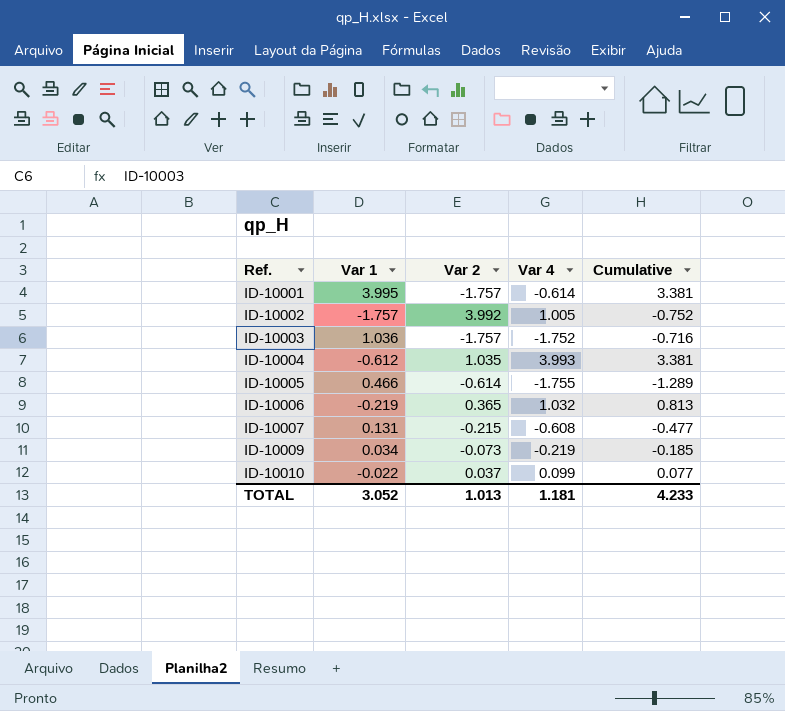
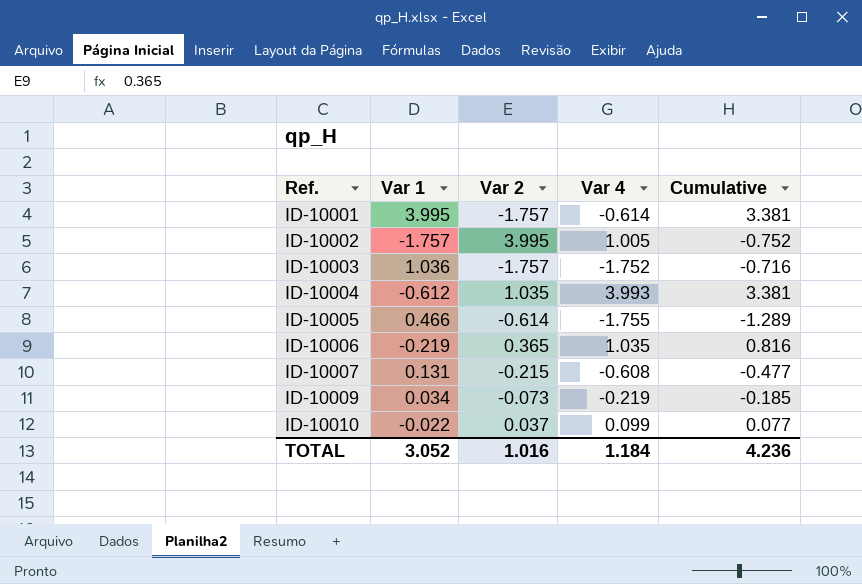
ID-10002 | Var 2: 3.992 -> 3.995
ID-10006 | Var 4: 1.032 -> 1.035
ID-10006 | Cumulative: 0.813 -> 0.816
TOTAL | Var 2: 1.013 -> 1.016
TOTAL | Var 4: 1.181 -> 1.184
TOTAL | Cumulative: 4.233 -> 4.236

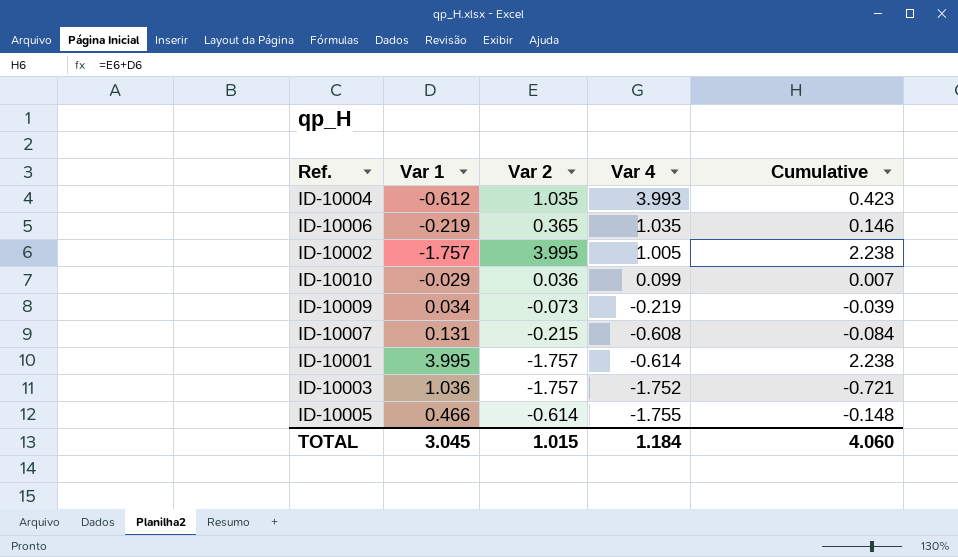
row order: Ref. ascending -> Var 4 descending
column Cumulative | formula: [Var 1] + [Var 4] -> [Var 1] + [Var 2]
ID-10010 | Var 1: -0.022 -> -0.029
ID-10010 | Var 2: 0.037 -> 0.036
TOTAL | Var 1: 3.052 -> 3.045
TOTAL | Var 2: 1.016 -> 1.015
TOTAL | Cumulative: 4.236 -> 4.060

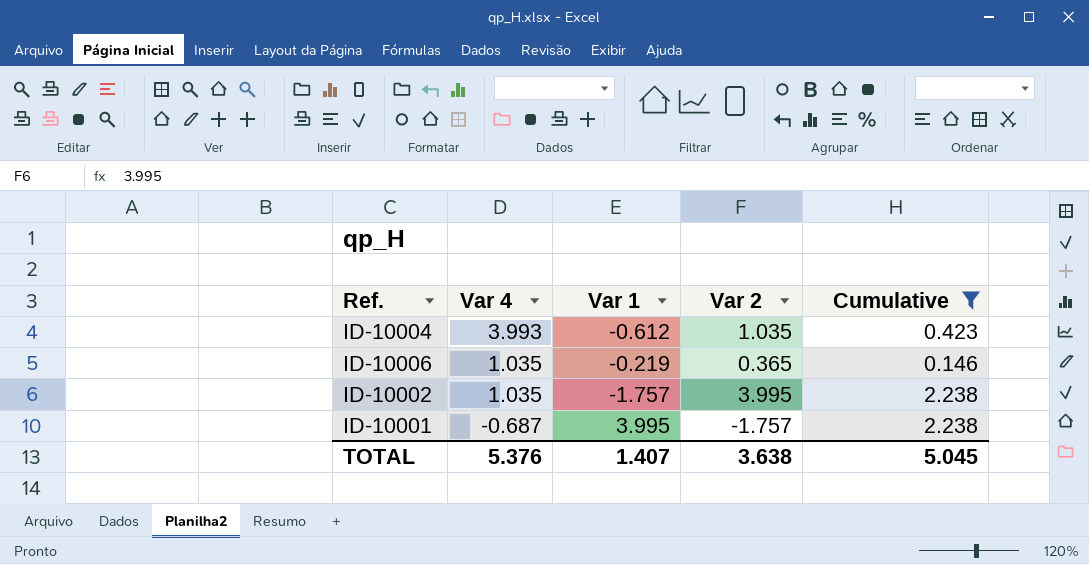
filter: none -> Cumulative >= 0.146
column Var 4 | position: 4 -> 2
ID-10002 | Var 4: 1.005 -> 1.035
ID-10001 | Var 4: -0.614 -> -0.687
TOTAL | Var 4: 1.184 -> 5.376
TOTAL | Var 1: 3.045 -> 1.407
TOTAL | Var 2: 1.015 -> 3.638
TOTAL | Cumulative: 4.060 -> 5.045

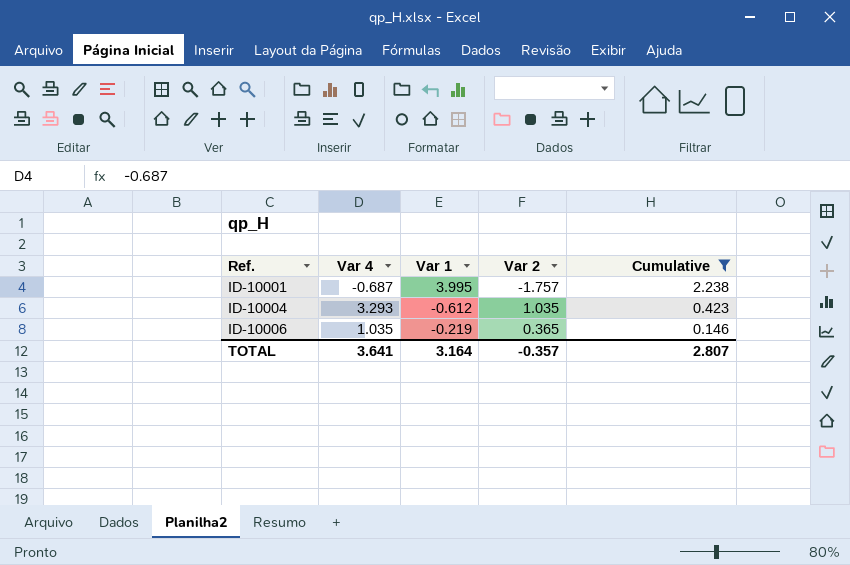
row order: Var 4 descending -> Ref. ascending
row ID-10002: 1.035 | -1.757 | 3.995 | 2.238 -> none
ID-10004 | Var 4: 3.993 -> 3.293
TOTAL | Var 4: 5.376 -> 3.641
TOTAL | Var 1: 1.407 -> 3.164
TOTAL | Var 2: 3.638 -> -0.357
TOTAL | Cumulative: 5.045 -> 2.807

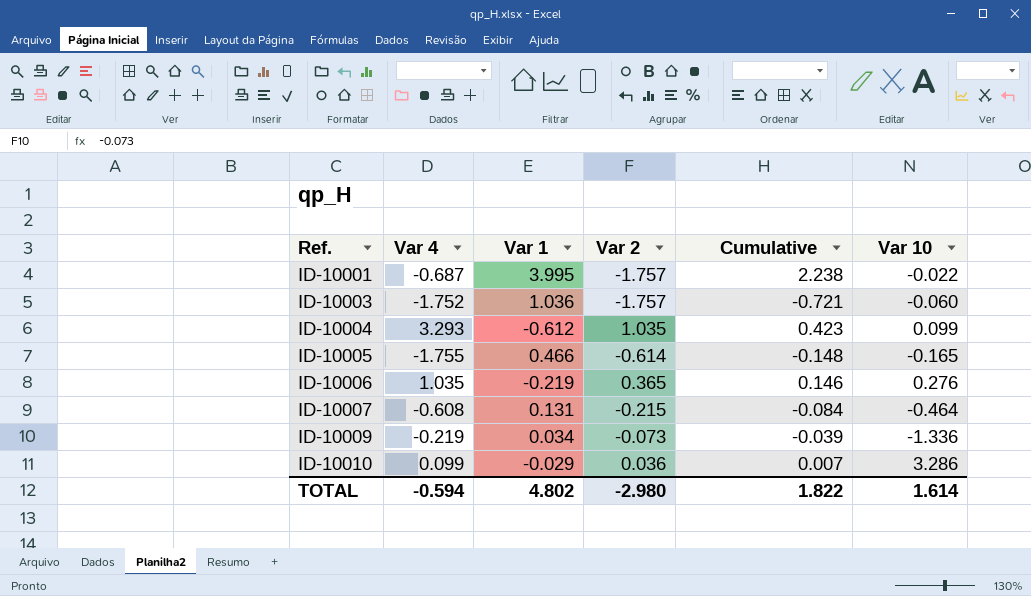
filter: Cumulative >= 0.146 -> none
column Var 10 | position: none -> 6
TOTAL | Var 4: 3.641 -> -0.594
TOTAL | Var 1: 3.164 -> 4.802
TOTAL | Var 2: -0.357 -> -2.980
TOTAL | Cumulative: 2.807 -> 1.822

